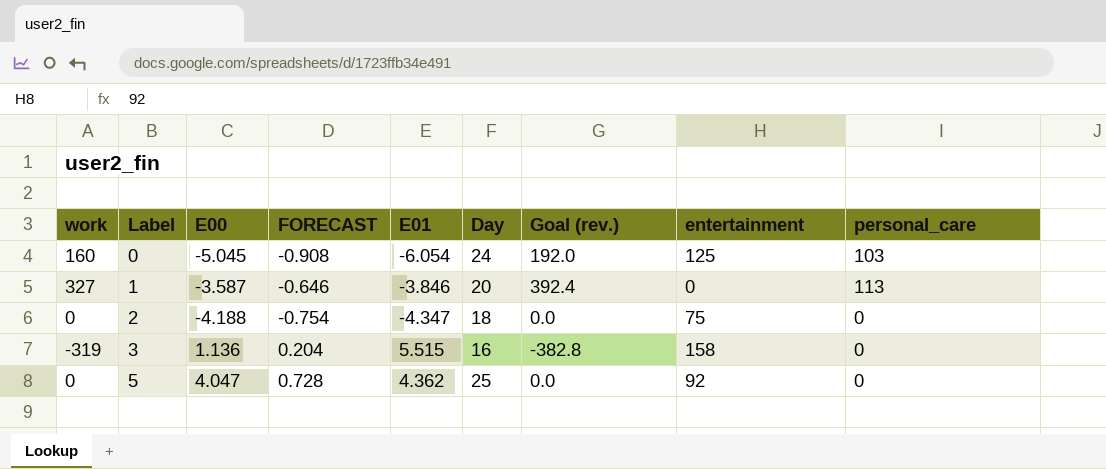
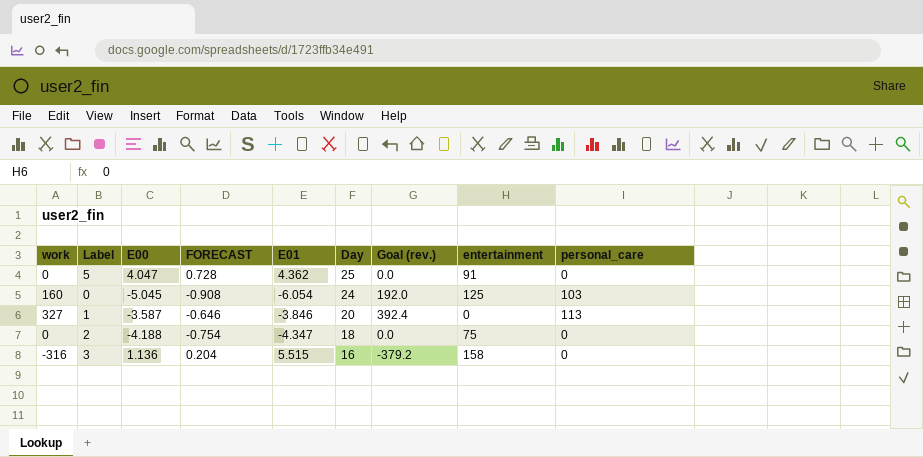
row order: Label ascending -> Day descending
5 | entertainment: 92 -> 91
3 | work: -319 -> -316
3 | Goal (rev.): -382.8 -> -379.2

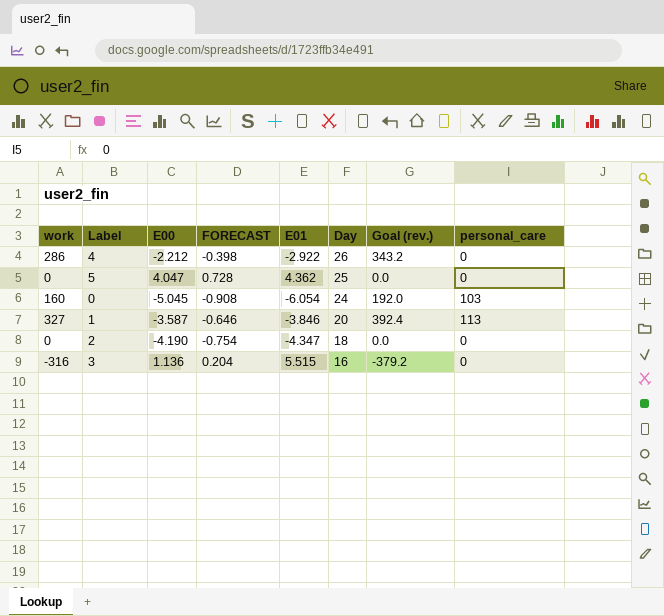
column entertainment | position: 8 -> none
row 4: none -> 286 | -2.212 | -0.398 | -2.922 | 26 | 343.2 | 0
2 | E00: -4.188 -> -4.190

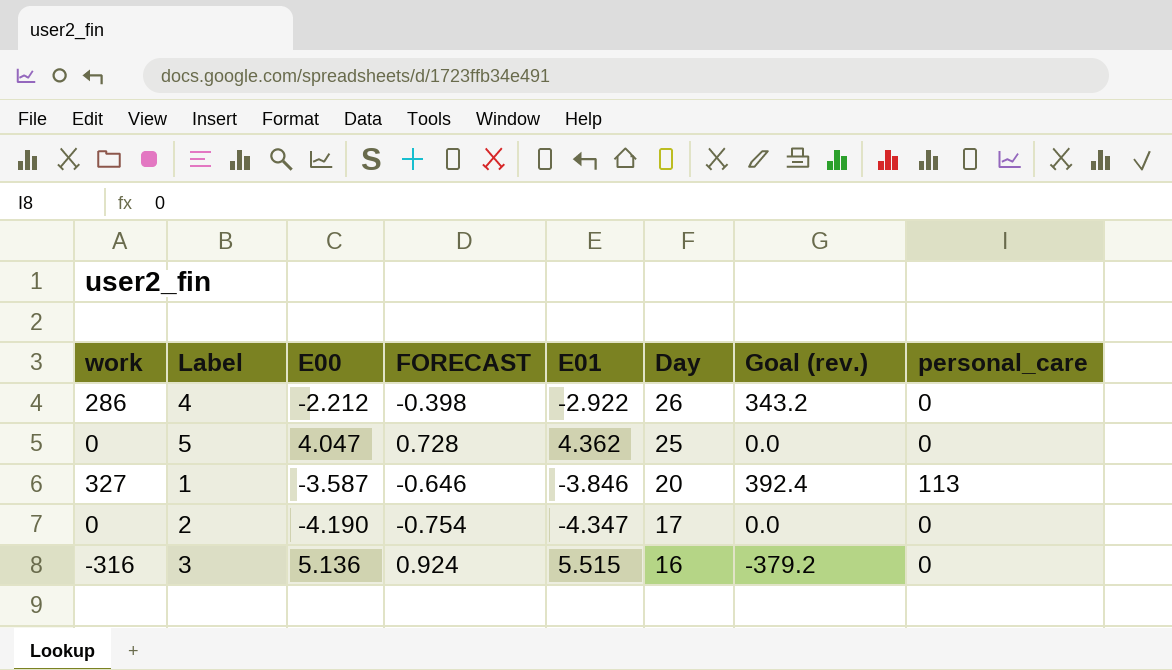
row 0: 160 | -5.045 | -0.908 | -6.054 | 24 | 192.0 | 103 -> none
2 | Day: 18 -> 17
3 | E00: 1.136 -> 5.136
3 | FORECAST: 0.204 -> 0.924

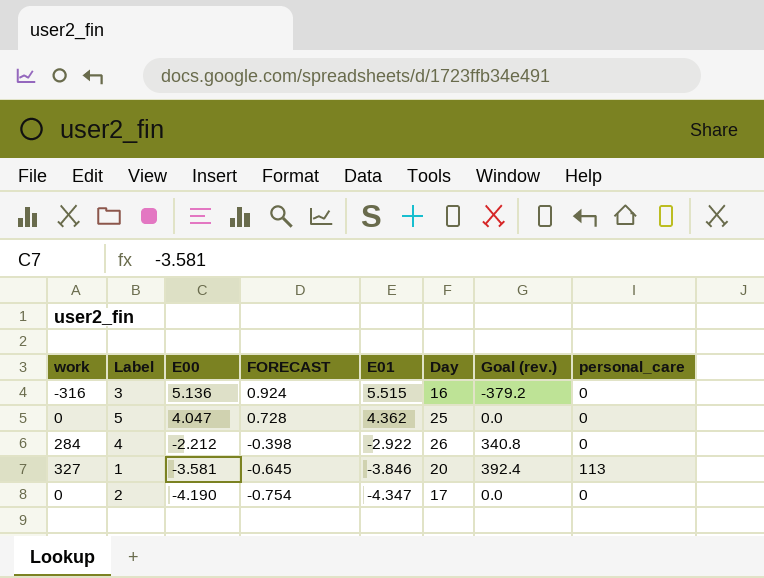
row order: Day descending -> E00 descending
4 | work: 286 -> 284
4 | Goal (rev.): 343.2 -> 340.8
1 | E00: -3.587 -> -3.581
1 | FORECAST: -0.646 -> -0.645

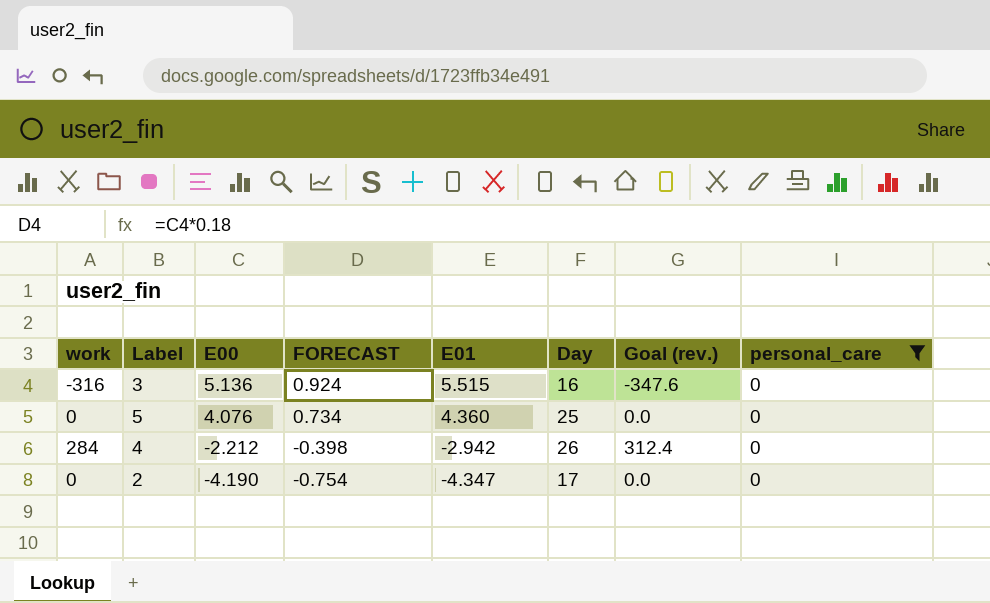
filter: none -> personal_care = 0
column Goal (rev.) | formula: [work] * 1.2 -> [work] * 1.1
5 | E00: 4.047 -> 4.076
5 | FORECAST: 0.728 -> 0.734
5 | E01: 4.362 -> 4.360
4 | E01: -2.922 -> -2.942

